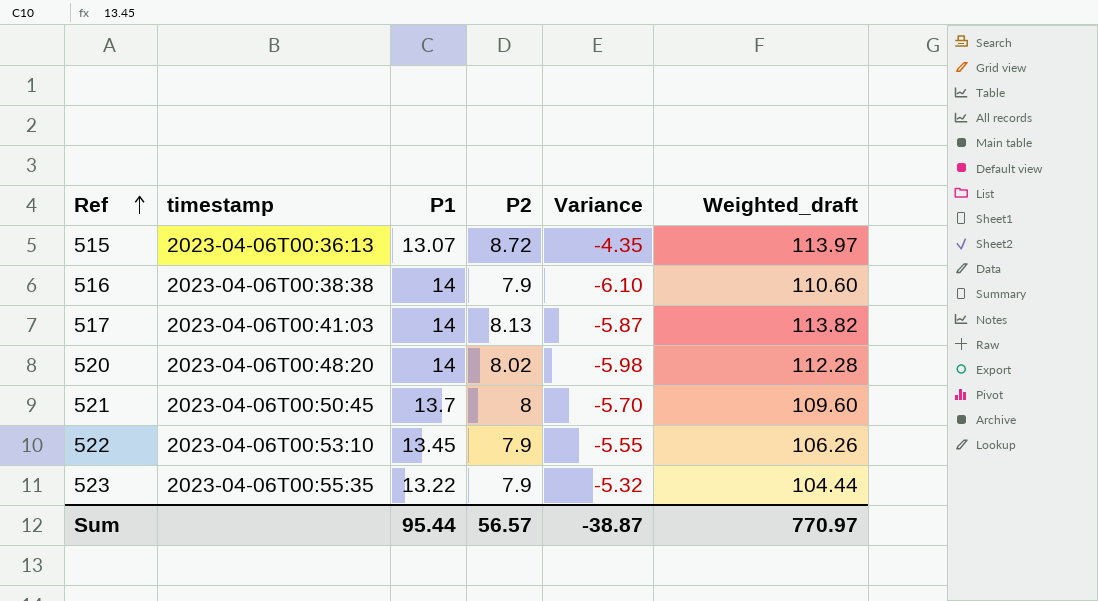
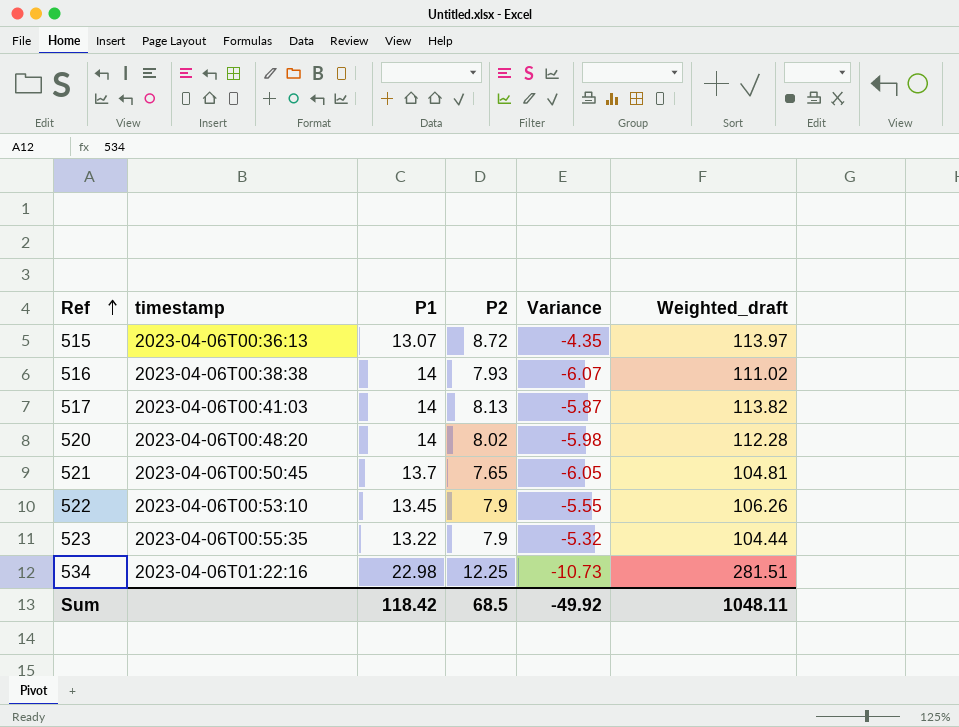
516 | P2: 7.9 -> 7.93
516 | Variance: -6.10 -> -6.07
516 | Weighted_draft: 110.60 -> 111.02
521 | P2: 8 -> 7.65
521 | Variance: -5.70 -> -6.05
521 | Weighted_draft: 109.60 -> 104.81
row 534: none -> 2023-04-06T01:22:16 | 22.98 | 12.25 | -10.73 | 281.51
Sum | P1: 95.44 -> 118.42
Sum | P2: 56.57 -> 68.5
Sum | Variance: -38.87 -> -49.92
Sum | Weighted_draft: 770.97 -> 1048.11

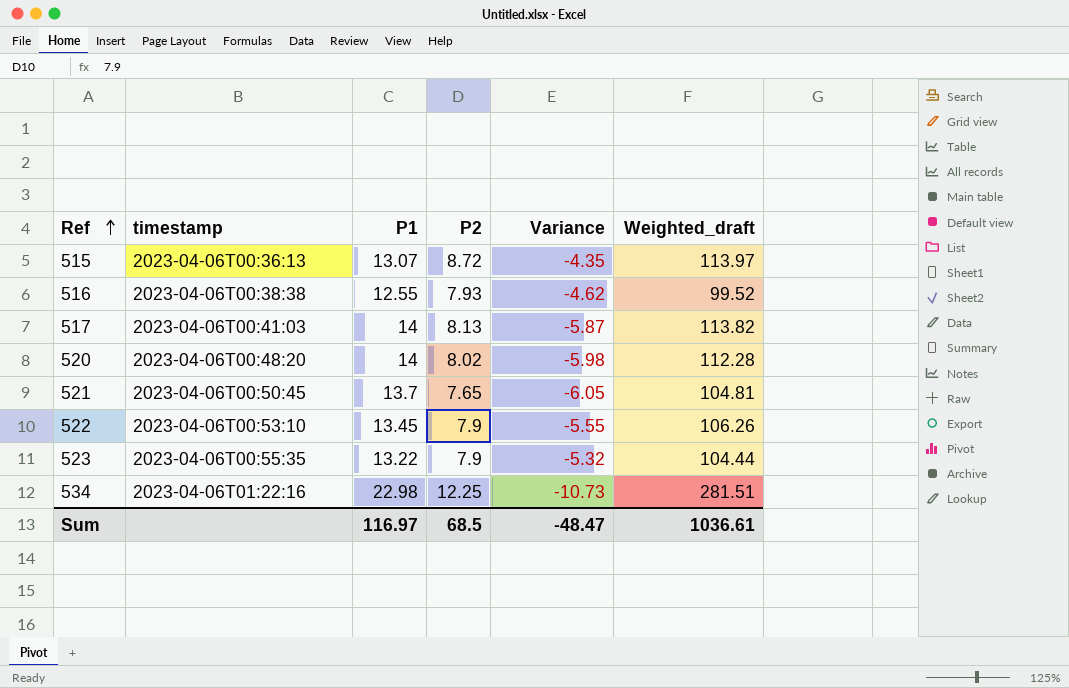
516 | P1: 14 -> 12.55
516 | Variance: -6.07 -> -4.62
516 | Weighted_draft: 111.02 -> 99.52
Sum | P1: 118.42 -> 116.97
Sum | Variance: -49.92 -> -48.47
Sum | Weighted_draft: 1048.11 -> 1036.61

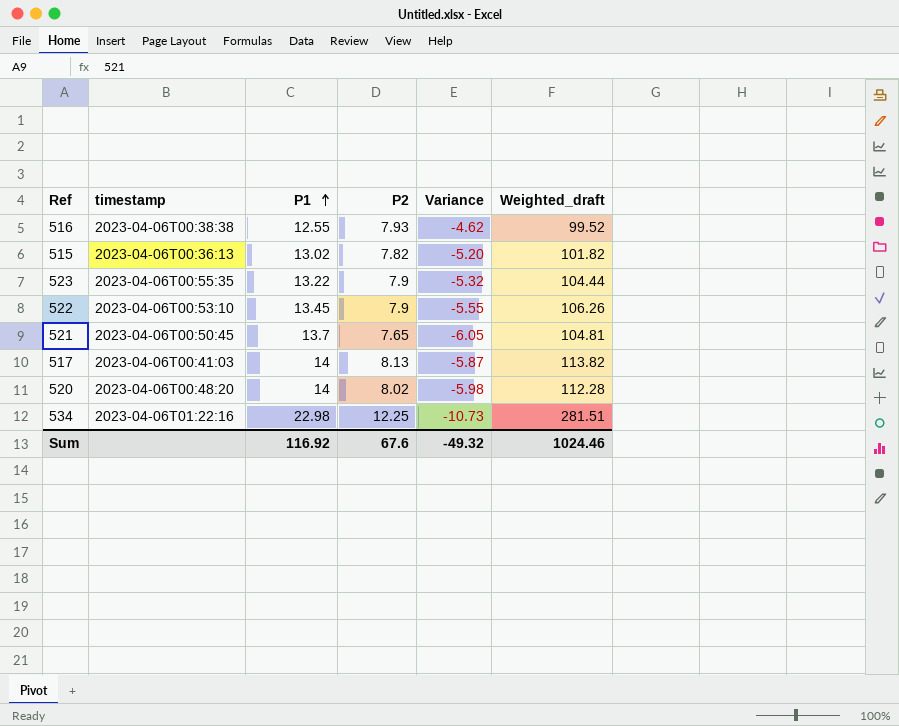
row order: Ref ascending -> P1 ascending
515 | P1: 13.07 -> 13.02
515 | P2: 8.72 -> 7.82
515 | Variance: -4.35 -> -5.20
515 | Weighted_draft: 113.97 -> 101.82
Sum | P1: 116.97 -> 116.92
Sum | P2: 68.5 -> 67.6
Sum | Variance: -48.47 -> -49.32
Sum | Weighted_draft: 1036.61 -> 1024.46

